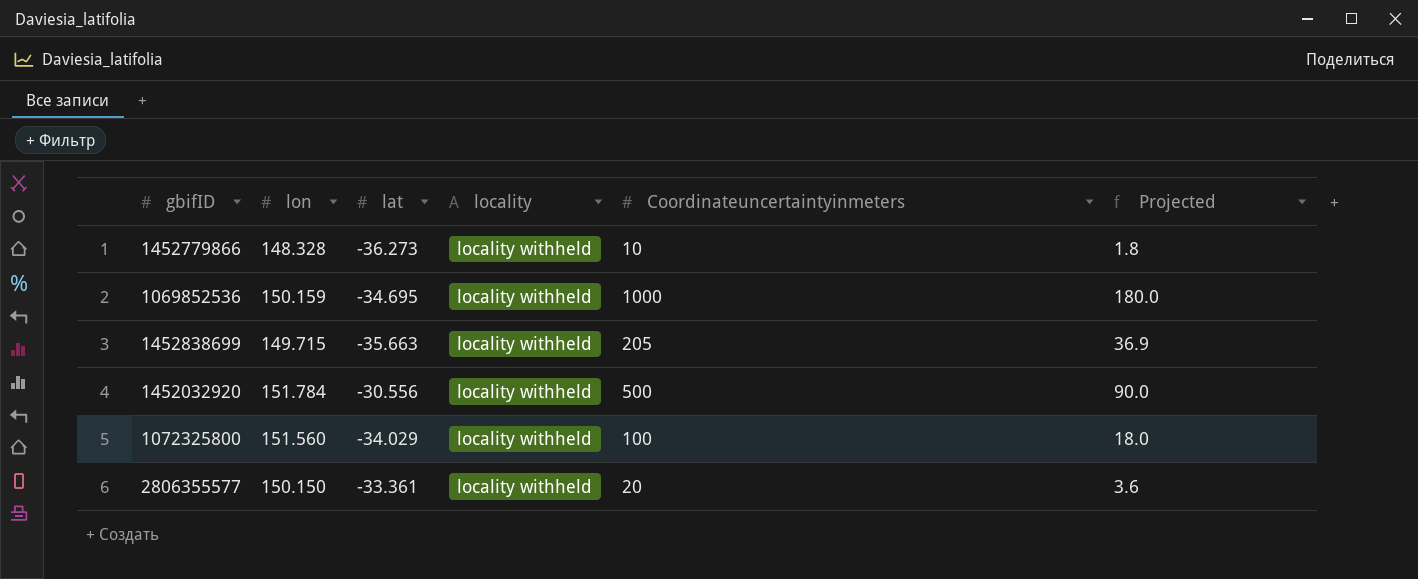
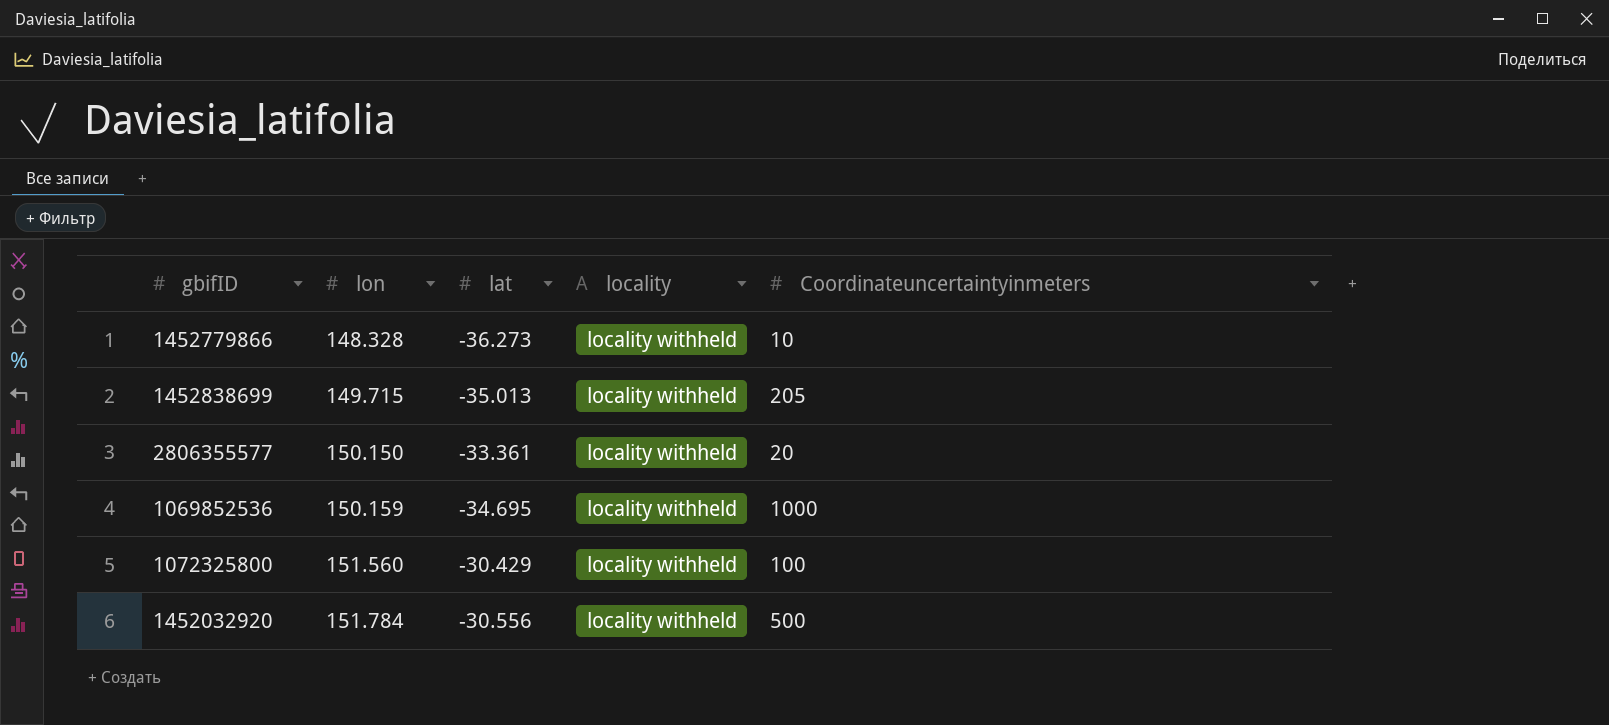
row order: none -> lon ascending
column Projected | formula: [Coordinateuncertaintyinmeters] * 0.18 -> none
1452838699 | lat: -35.663 -> -35.013
1072325800 | lat: -34.029 -> -30.429

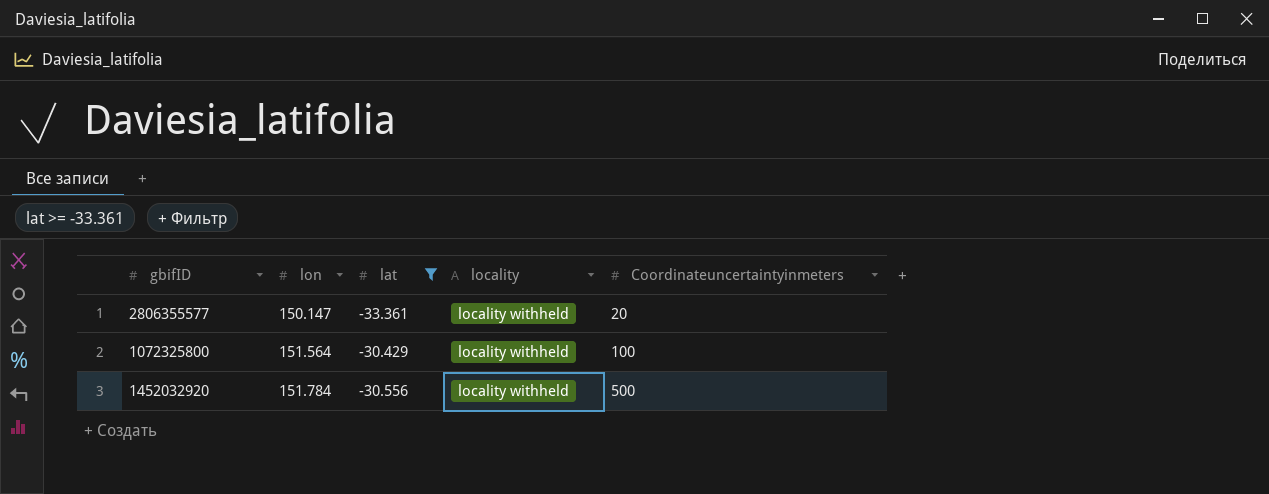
filter: none -> lat >= -33.361
2806355577 | lon: 150.150 -> 150.147
1072325800 | lon: 151.560 -> 151.564

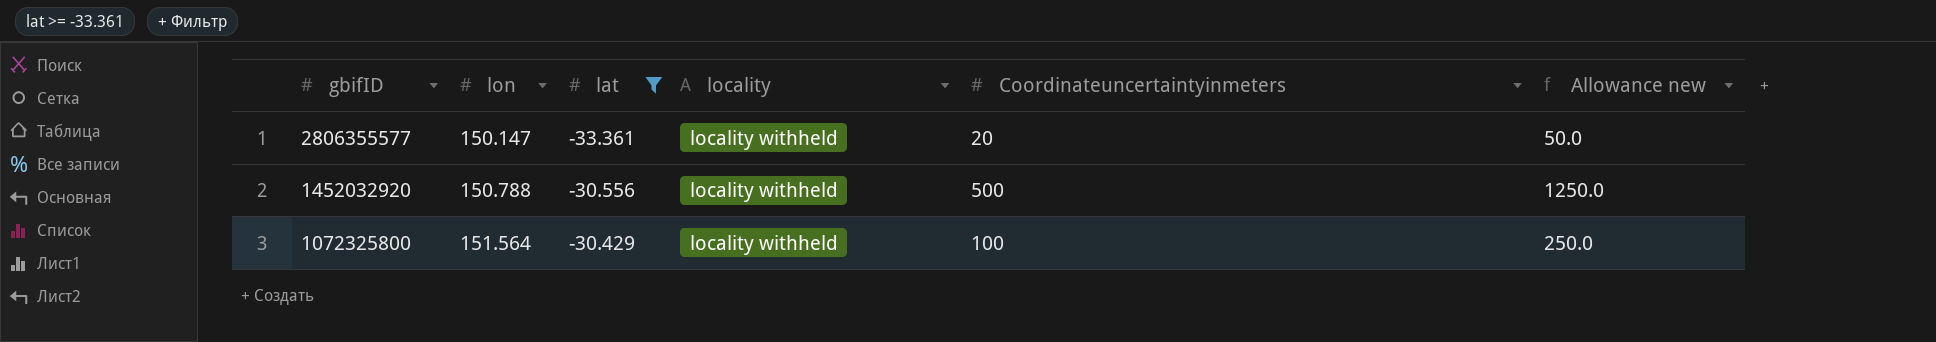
row order: lon ascending -> gbifID descending
column Allowance new | formula: none -> [Coordinateuncertaintyinmeters] * 2.5
1452032920 | lon: 151.784 -> 150.788

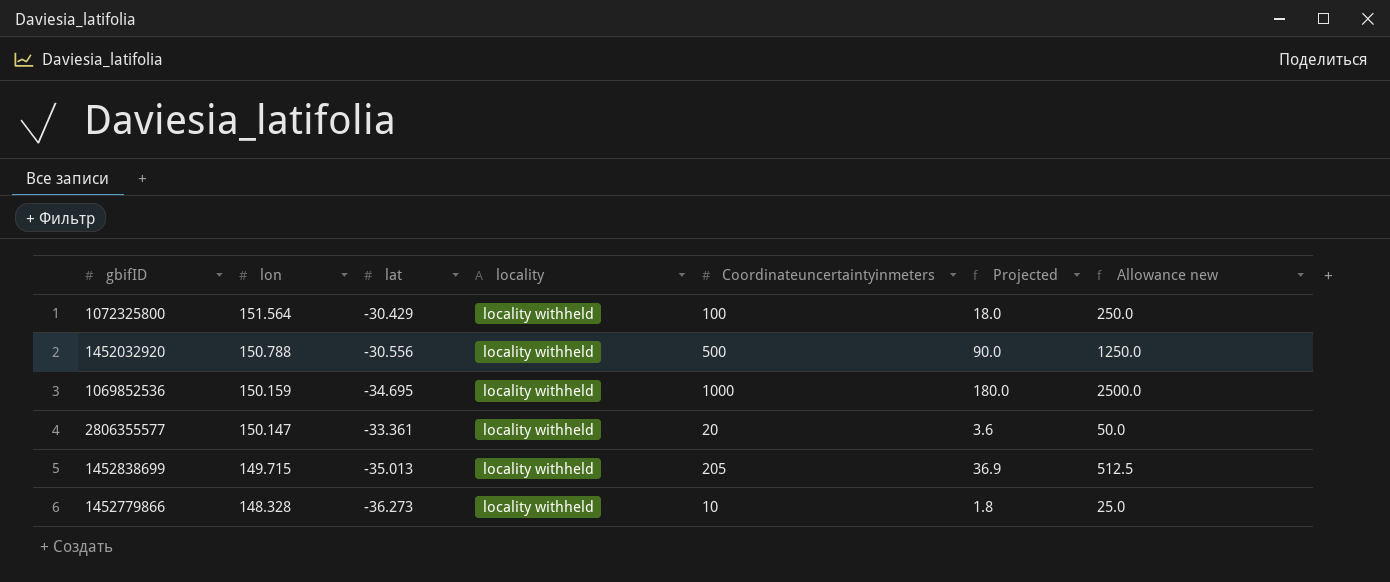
filter: lat >= -33.361 -> none
row order: gbifID descending -> lon descending
column Projected | formula: none -> [Coordinateuncertaintyinmeters] * 0.18

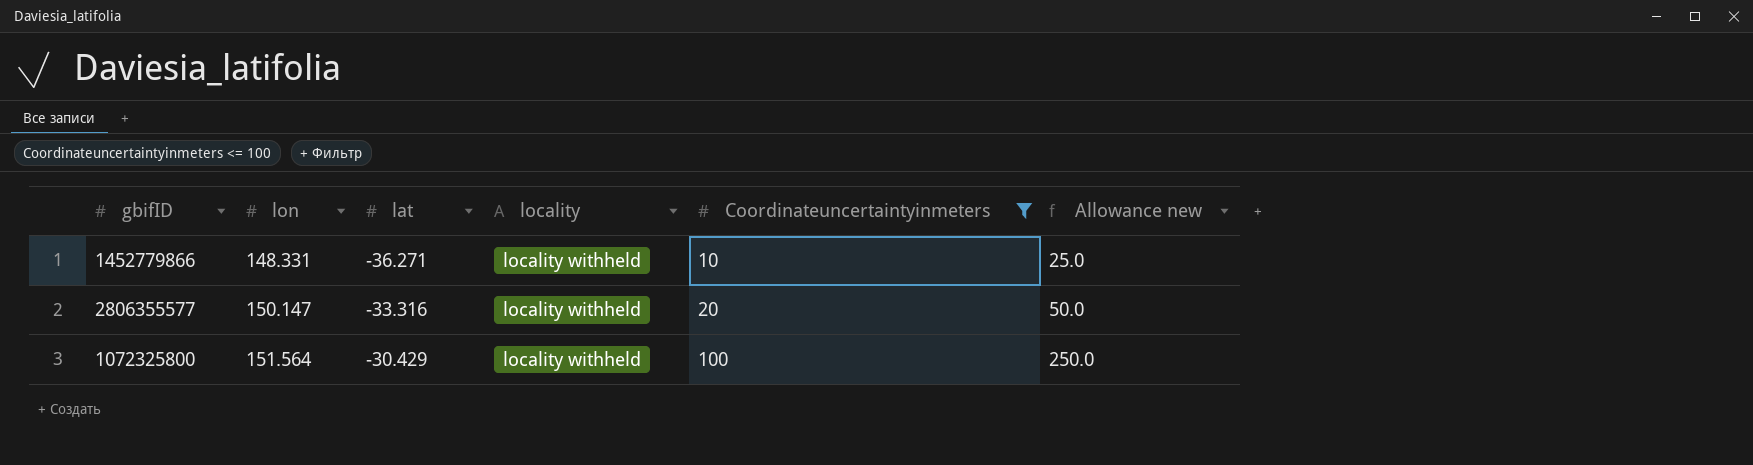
filter: none -> Coordinateuncertaintyinmeters <= 100
row order: lon descending -> lon ascending
column Projected | formula: [Coordinateuncertaintyinmeters] * 0.18 -> none
1452779866 | lon: 148.328 -> 148.331
1452779866 | lat: -36.273 -> -36.271
2806355577 | lat: -33.361 -> -33.316

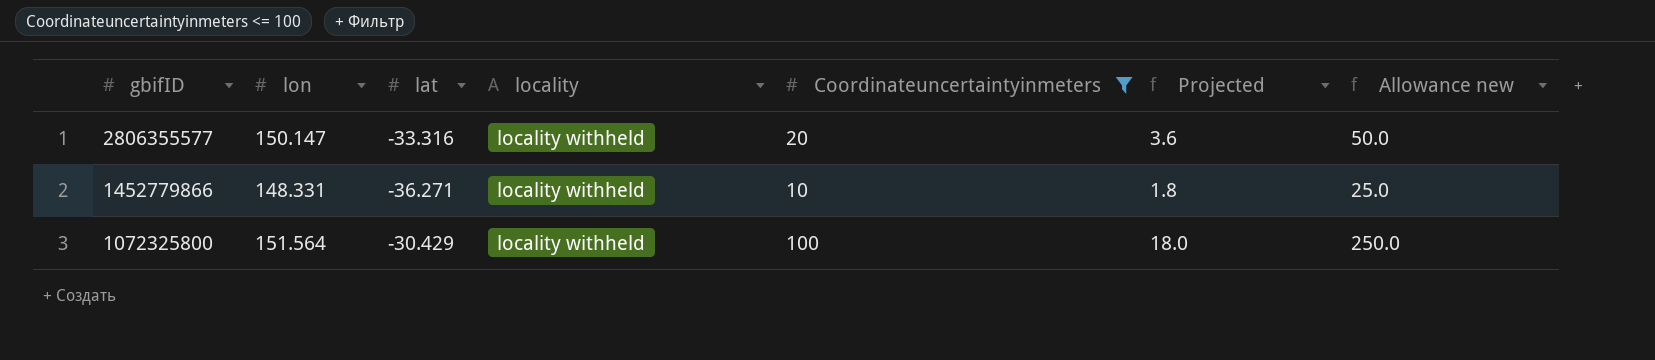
row order: lon ascending -> gbifID descending
column Projected | formula: none -> [Coordinateuncertaintyinmeters] * 0.18

